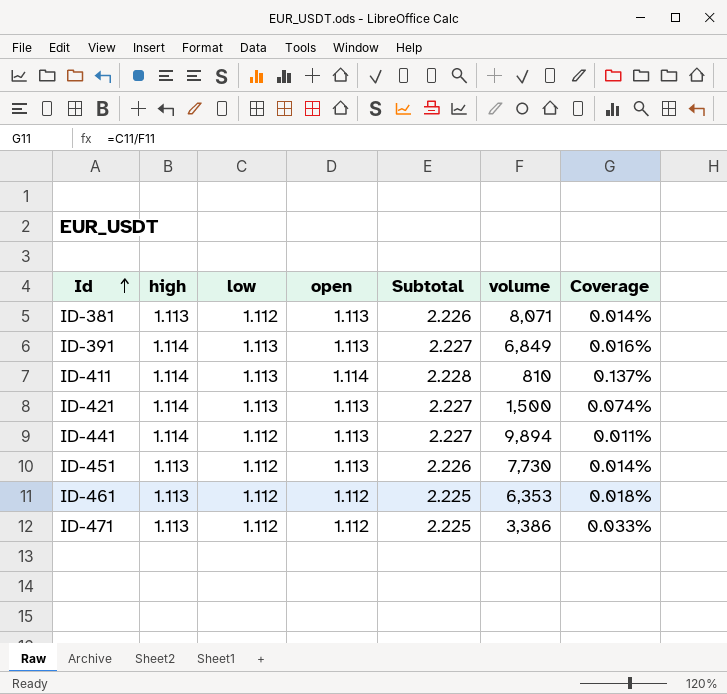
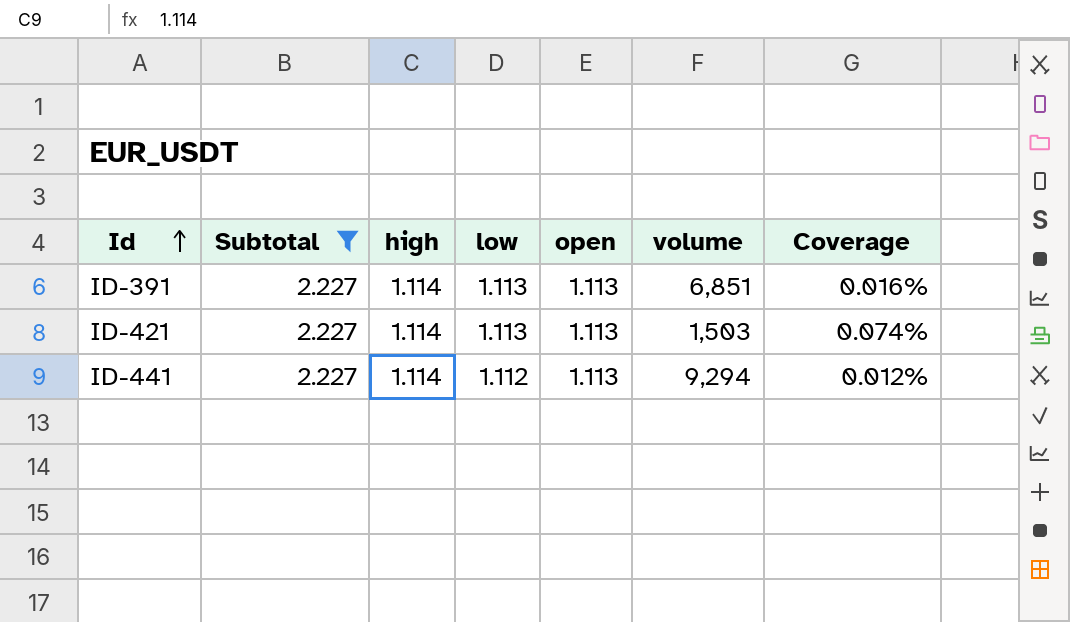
filter: none -> Subtotal = 2.227
column Subtotal | position: 5 -> 2
ID-391 | volume: 6,849 -> 6,851
ID-421 | volume: 1,500 -> 1,503
ID-441 | volume: 9,894 -> 9,294
ID-441 | Coverage: 0.011% -> 0.012%

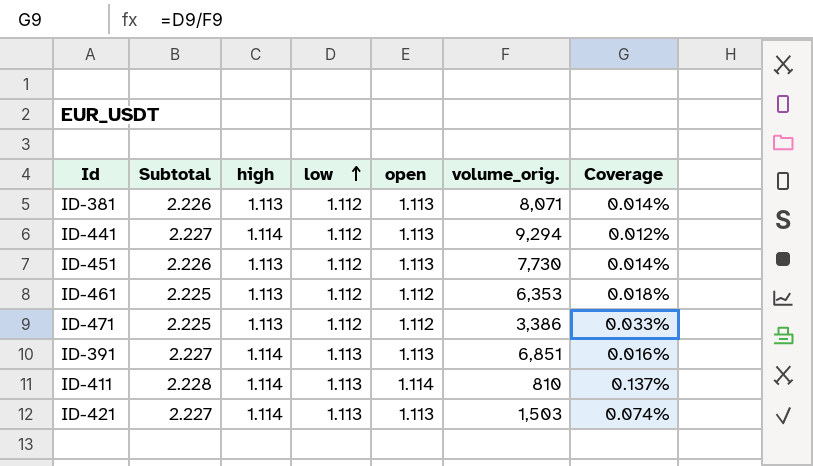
filter: Subtotal = 2.227 -> none
row order: Id ascending -> low ascending
column name: volume -> volume_orig.

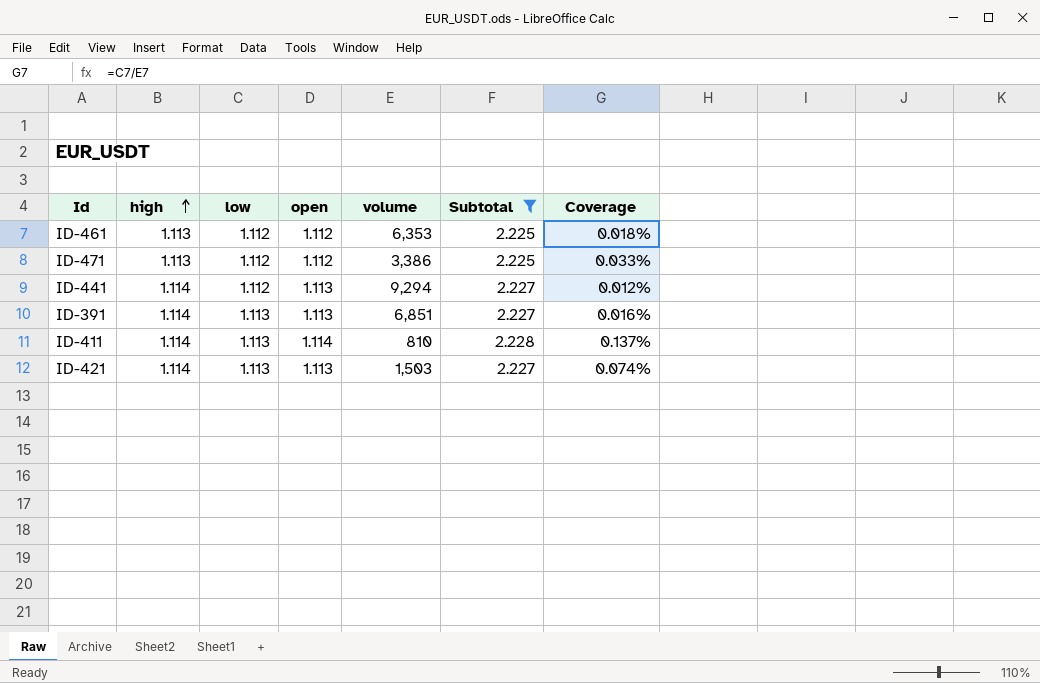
filter: none -> Subtotal != 2.226
row order: low ascending -> high ascending
column name: volume_orig. -> volume
column Subtotal | position: 2 -> 6

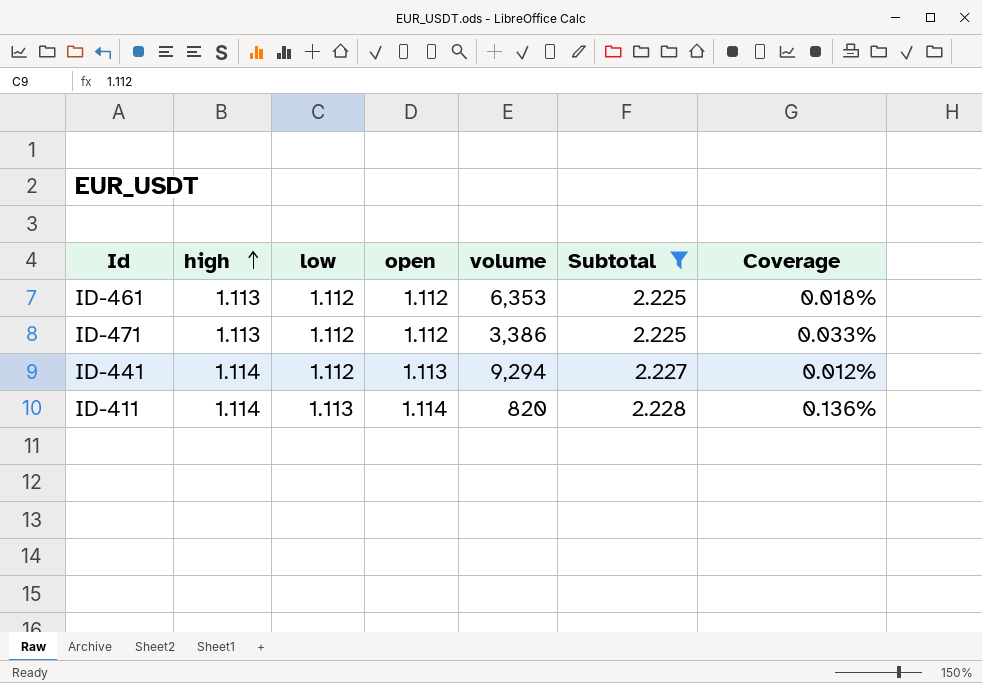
row ID-391: 1.114 | 1.113 | 1.113 | 6,851 | 2.227 | 0.016% -> none
row ID-421: 1.114 | 1.113 | 1.113 | 1,503 | 2.227 | 0.074% -> none
ID-411 | volume: 810 -> 820
ID-411 | Coverage: 0.137% -> 0.136%

